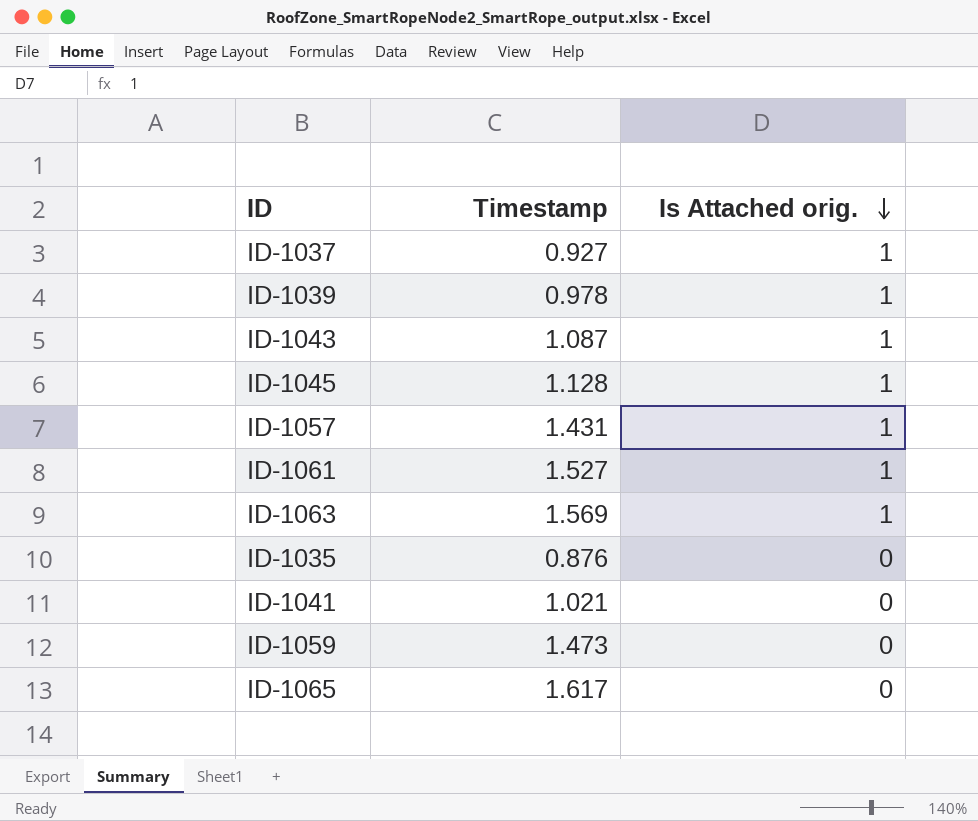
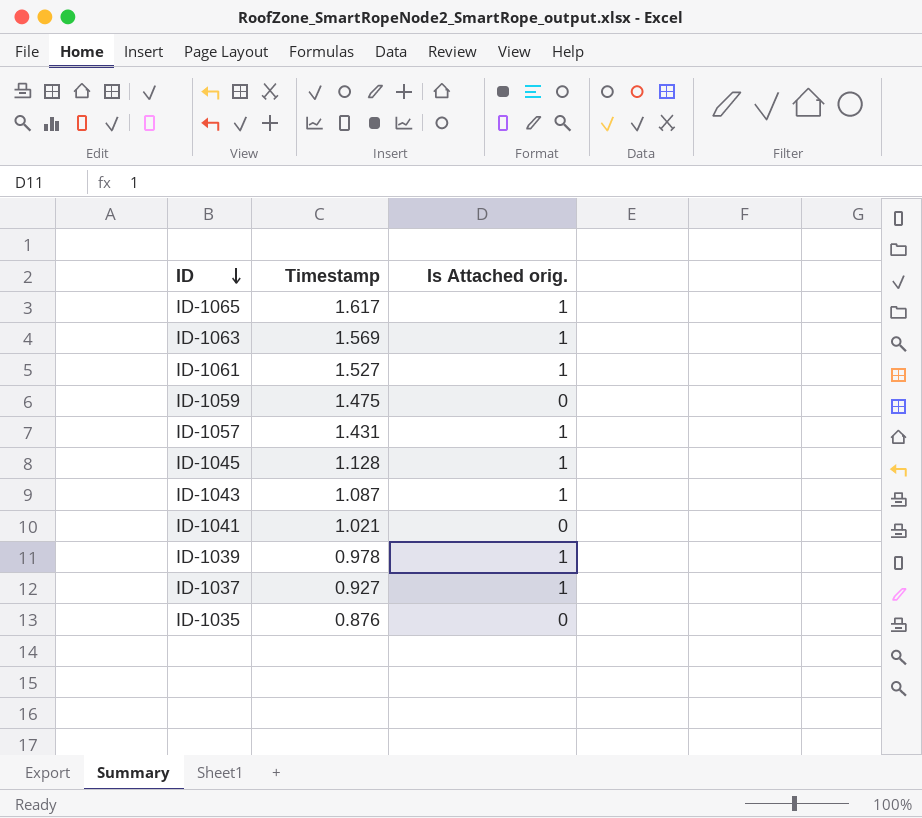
row order: Is Attached orig. descending -> ID descending
ID-1065 | Is Attached orig.: 0 -> 1
ID-1059 | Timestamp: 1.473 -> 1.475

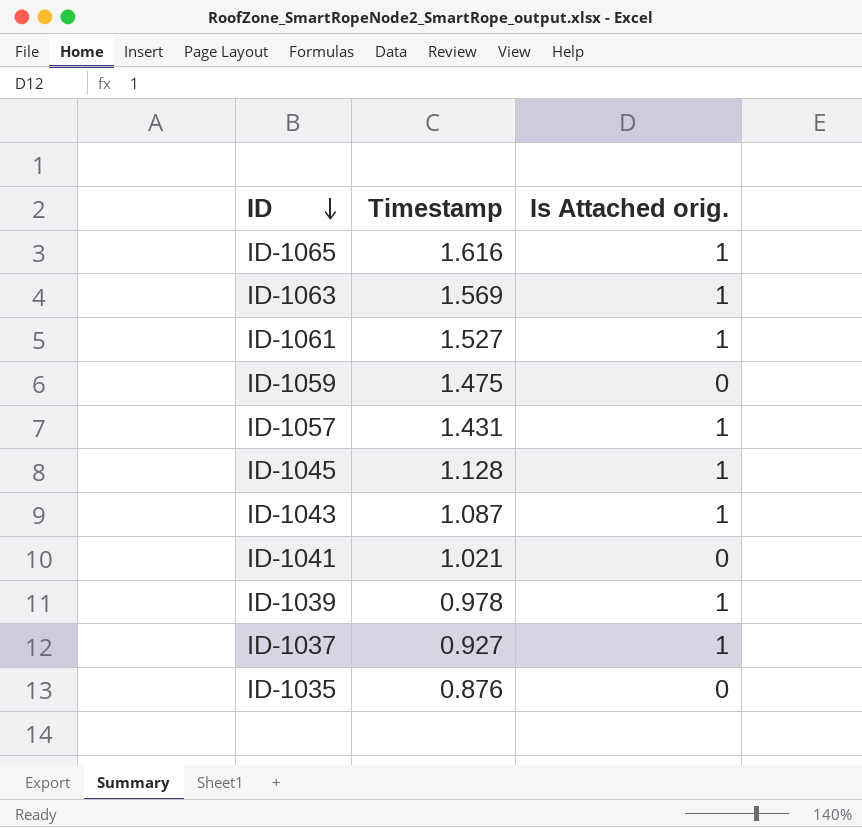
ID-1065 | Timestamp: 1.617 -> 1.616

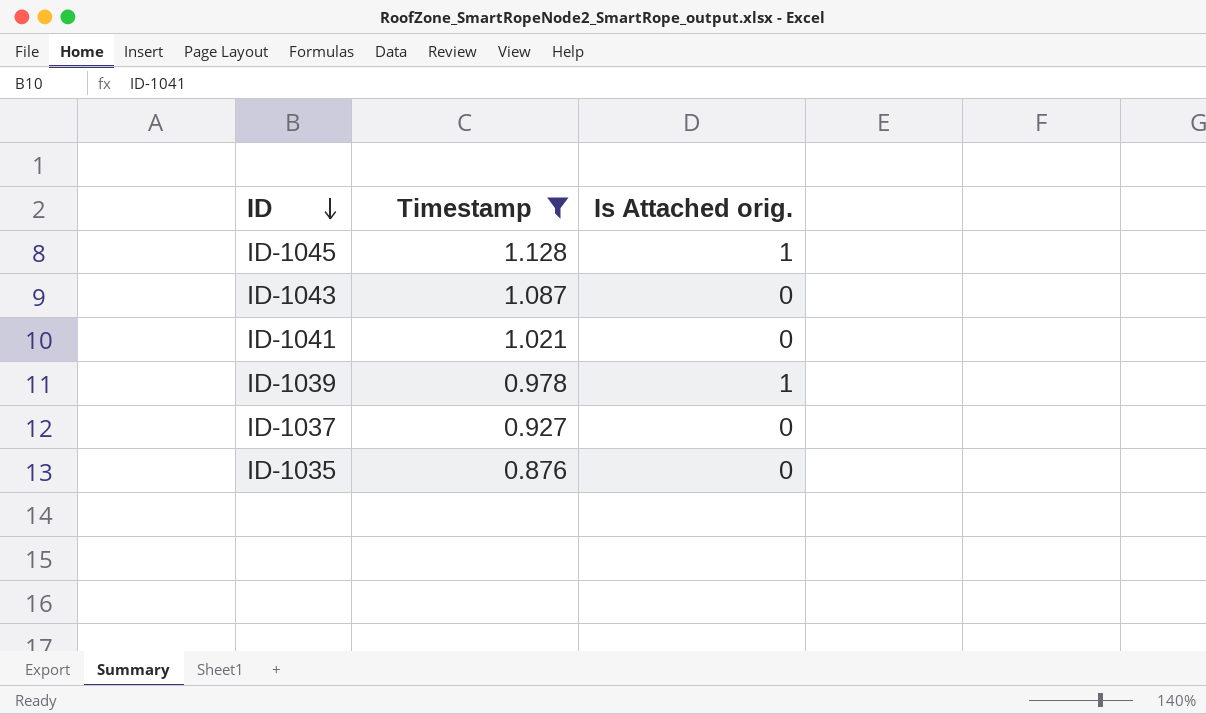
filter: none -> Timestamp <= 1.128
ID-1043 | Is Attached orig.: 1 -> 0
ID-1037 | Is Attached orig.: 1 -> 0

